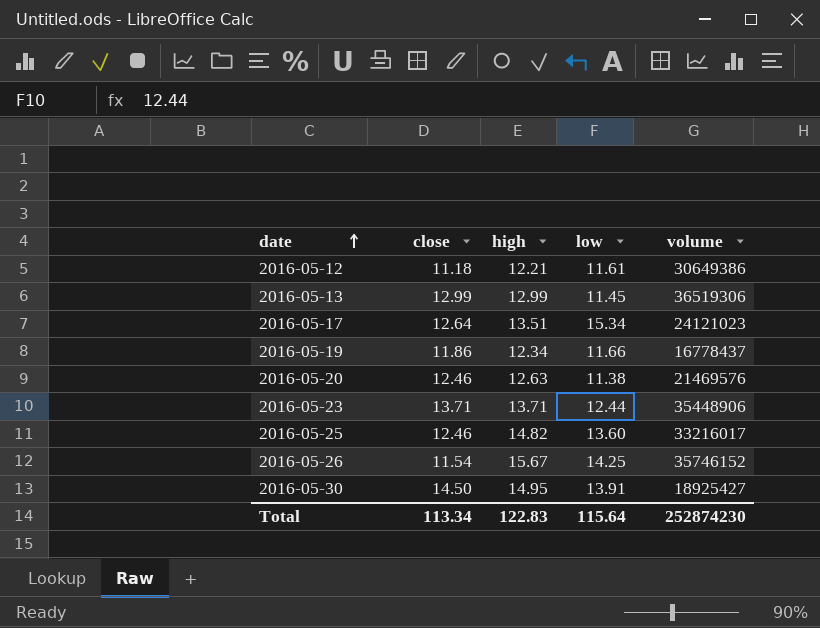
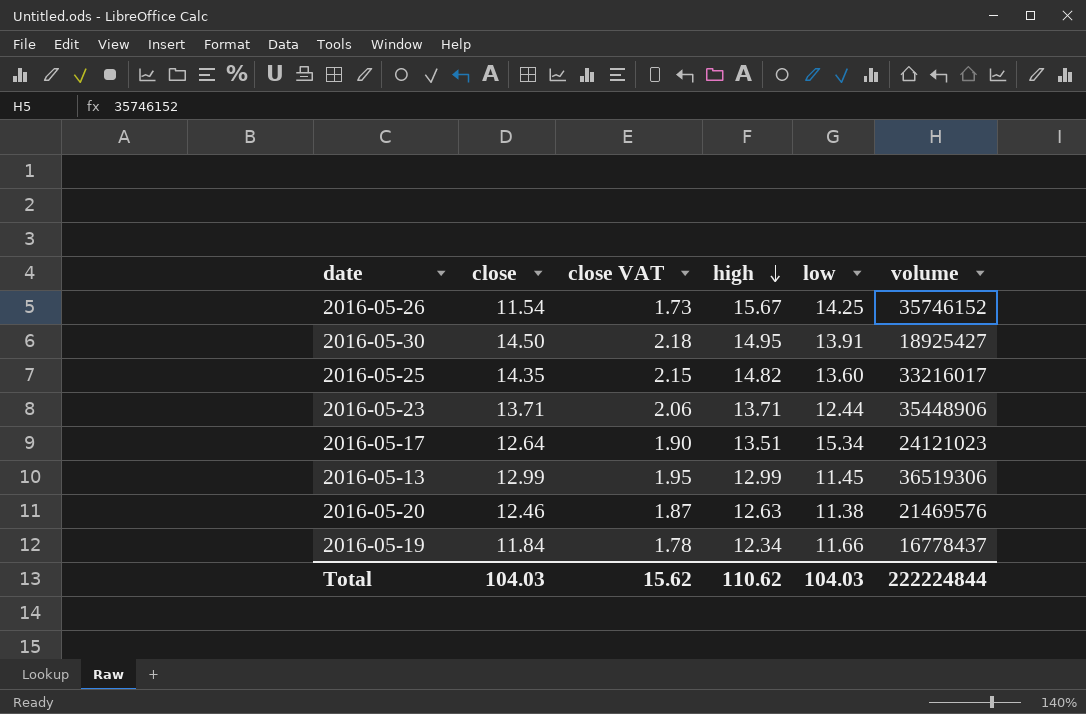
row order: date ascending -> high descending
column close VAT | formula: none -> [close] * 0.15
row 2016-05-12: 11.18 | 12.21 | 11.61 | 30649386 -> none
2016-05-25 | close: 12.46 -> 14.35
2016-05-19 | close: 11.86 -> 11.84
Total | close: 113.34 -> 104.03
Total | high: 122.83 -> 110.62
Total | low: 115.64 -> 104.03
Total | volume: 252874230 -> 222224844

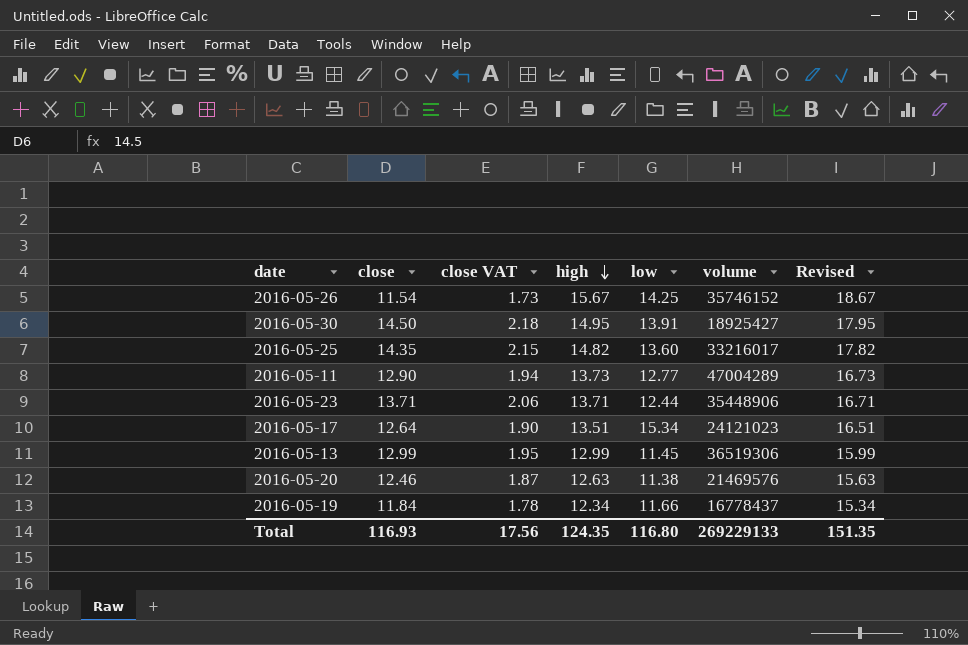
column Revised | formula: none -> [high] + 3
row 2016-05-11: none -> 12.90 | 1.94 | 13.73 | 12.77 | 47004289 | 16.73
Total | close: 104.03 -> 116.93
Total | close VAT: 15.62 -> 17.56
Total | high: 110.62 -> 124.35
Total | low: 104.03 -> 116.80
Total | volume: 222224844 -> 269229133

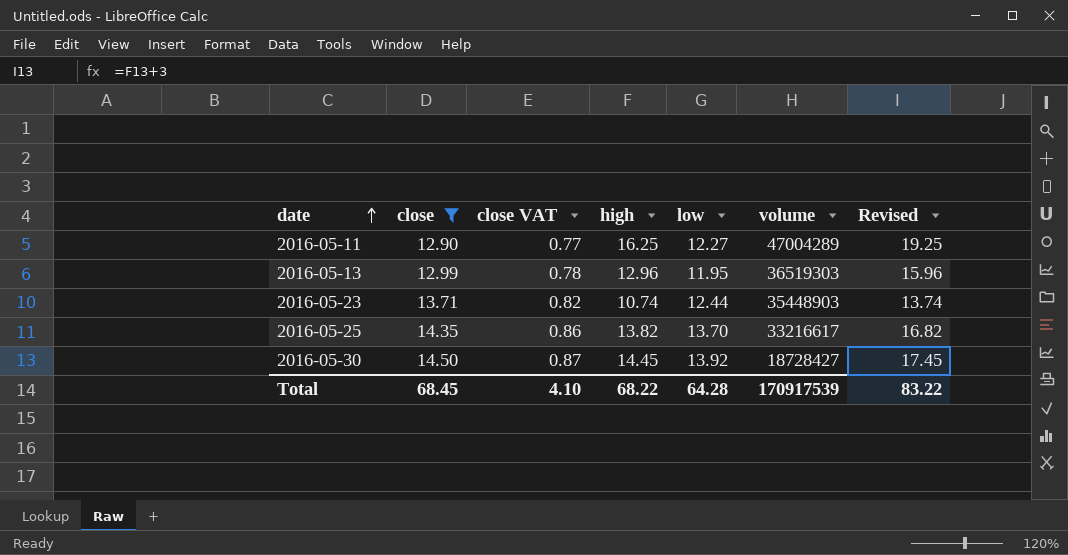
filter: none -> close >= 12.90
row order: high descending -> date ascending
column close VAT | formula: [close] * 0.15 -> [close] * 0.06
2016-05-11 | high: 13.73 -> 16.25
2016-05-11 | low: 12.77 -> 12.27
2016-05-11 | Revised: 16.73 -> 19.25
2016-05-13 | high: 12.99 -> 12.96
2016-05-13 | low: 11.45 -> 11.95
2016-05-13 | volume: 36519306 -> 36519303
2016-05-13 | Revised: 15.99 -> 15.96
2016-05-23 | high: 13.71 -> 10.74
2016-05-23 | volume: 35448906 -> 35448903
2016-05-23 | Revised: 16.71 -> 13.74
2016-05-25 | high: 14.82 -> 13.82
2016-05-25 | low: 13.60 -> 13.70
2016-05-25 | volume: 33216017 -> 33216617
2016-05-25 | Revised: 17.82 -> 16.82
2016-05-30 | high: 14.95 -> 14.45
2016-05-30 | low: 13.91 -> 13.92
2016-05-30 | volume: 18925427 -> 18728427
2016-05-30 | Revised: 17.95 -> 17.45
Total | close: 116.93 -> 68.45
Total | close VAT: 17.56 -> 4.10
Total | high: 124.35 -> 68.22
Total | low: 116.80 -> 64.28
Total | volume: 269229133 -> 170917539
Total | Revised: 151.35 -> 83.22

